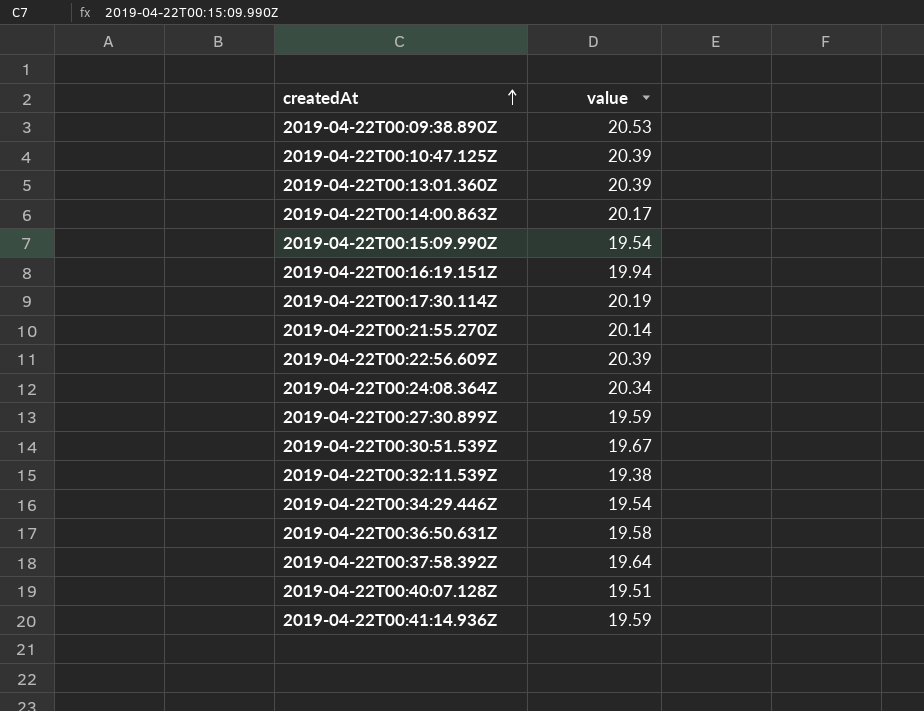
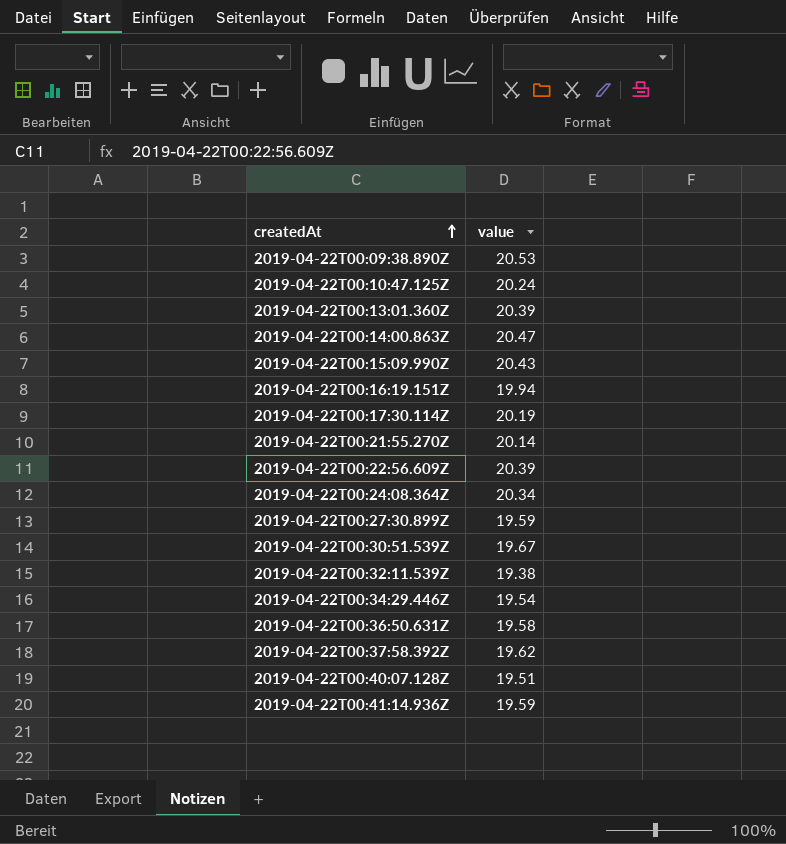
2019-04-22T00:10:47.125Z | value: 20.39 -> 20.24
2019-04-22T00:14:00.863Z | value: 20.17 -> 20.47
2019-04-22T00:15:09.990Z | value: 19.54 -> 20.43
2019-04-22T00:37:58.392Z | value: 19.64 -> 19.62

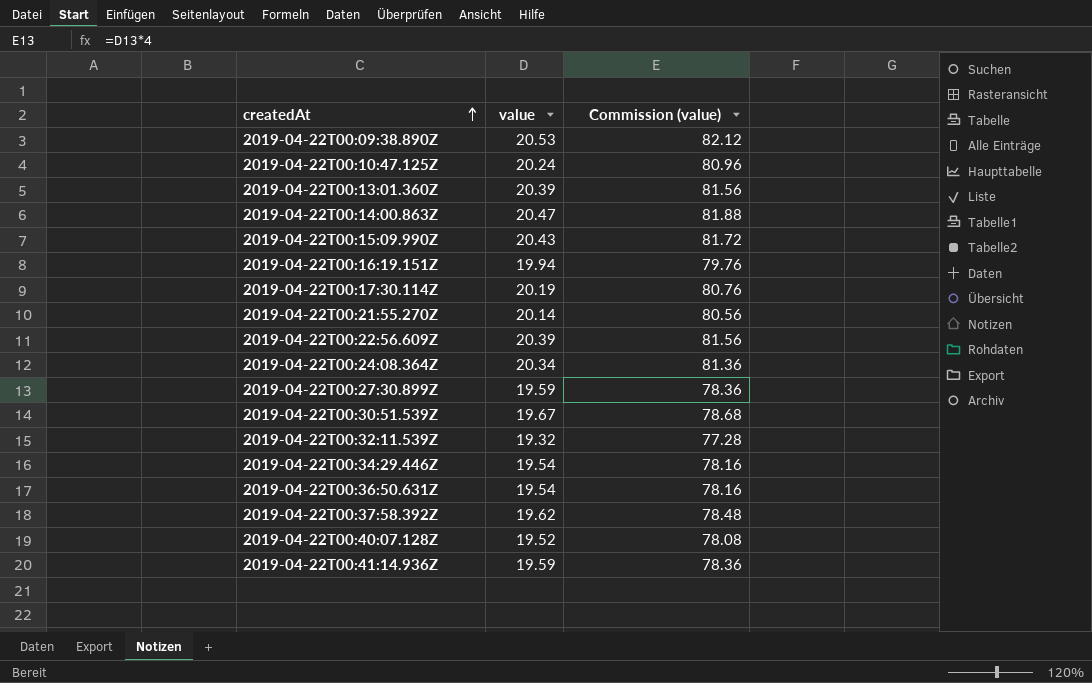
column Commission (value) | formula: none -> [value] * 4
2019-04-22T00:32:11.539Z | value: 19.38 -> 19.32
2019-04-22T00:36:50.631Z | value: 19.58 -> 19.54
2019-04-22T00:40:07.128Z | value: 19.51 -> 19.52

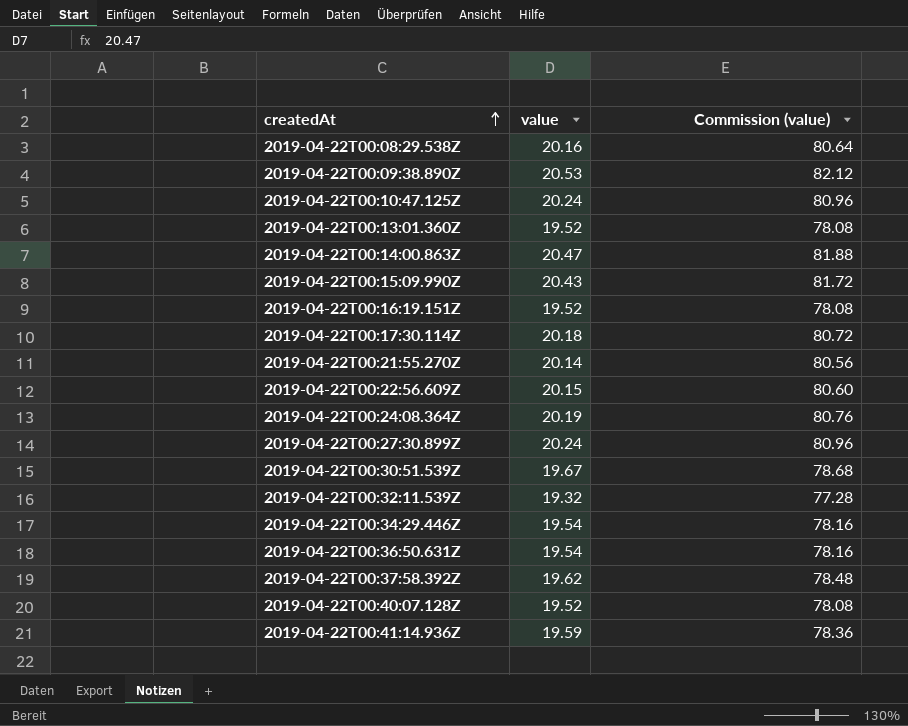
row 2019-04-22T00:08:29.538Z: none -> 20.16 | 80.64
2019-04-22T00:13:01.360Z | value: 20.39 -> 19.52
2019-04-22T00:13:01.360Z | Commission (value): 81.56 -> 78.08
2019-04-22T00:16:19.151Z | value: 19.94 -> 19.52
2019-04-22T00:16:19.151Z | Commission (value): 79.76 -> 78.08
2019-04-22T00:17:30.114Z | value: 20.19 -> 20.18
2019-04-22T00:17:30.114Z | Commission (value): 80.76 -> 80.72
2019-04-22T00:22:56.609Z | value: 20.39 -> 20.15
2019-04-22T00:22:56.609Z | Commission (value): 81.56 -> 80.60
2019-04-22T00:24:08.364Z | value: 20.34 -> 20.19
2019-04-22T00:24:08.364Z | Commission (value): 81.36 -> 80.76
2019-04-22T00:27:30.899Z | value: 19.59 -> 20.24
2019-04-22T00:27:30.899Z | Commission (value): 78.36 -> 80.96

